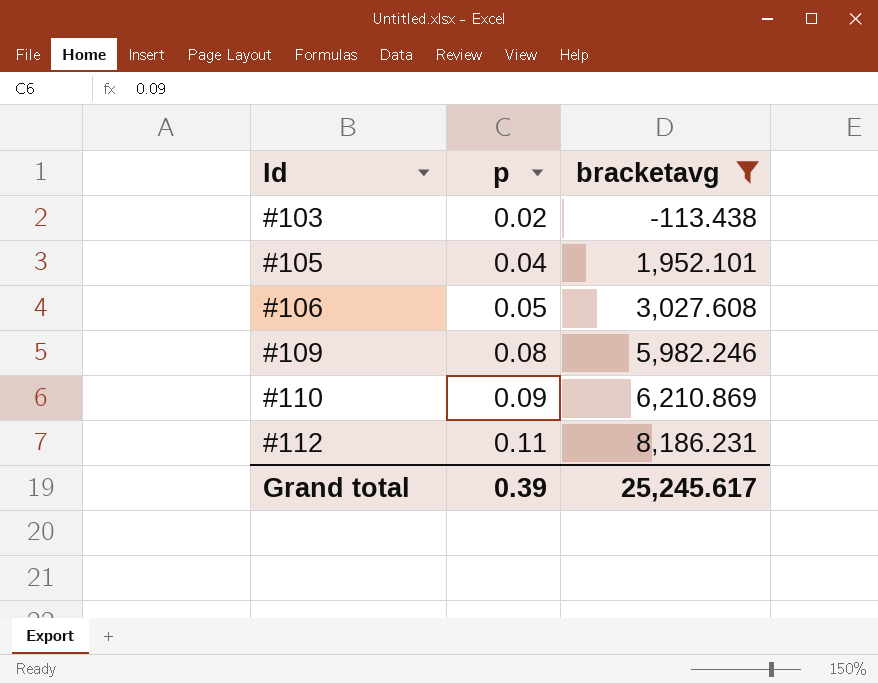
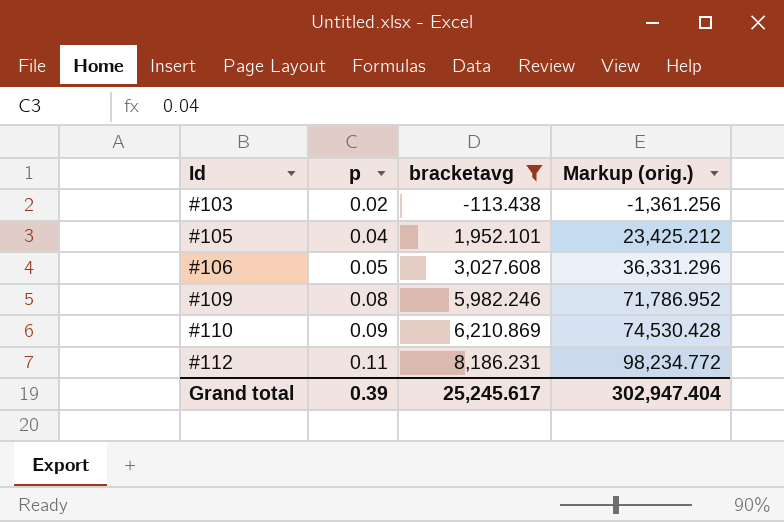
column Markup (orig.) | formula: none -> [bracketavg] * 12

